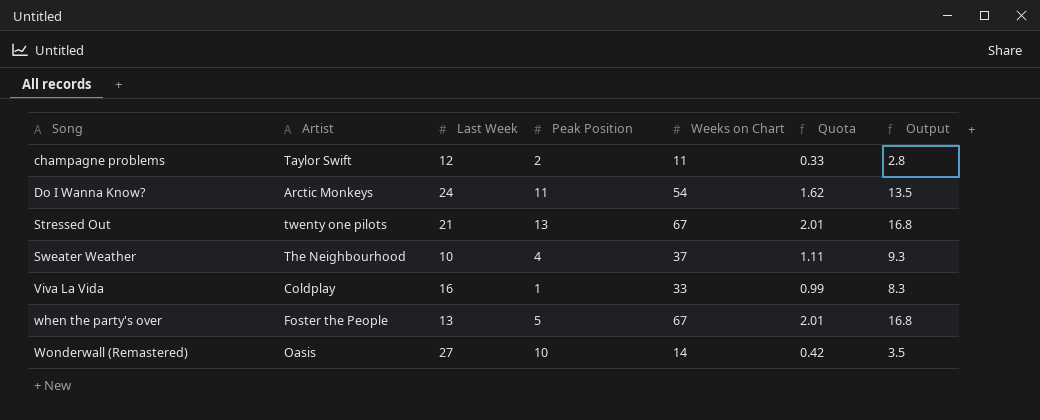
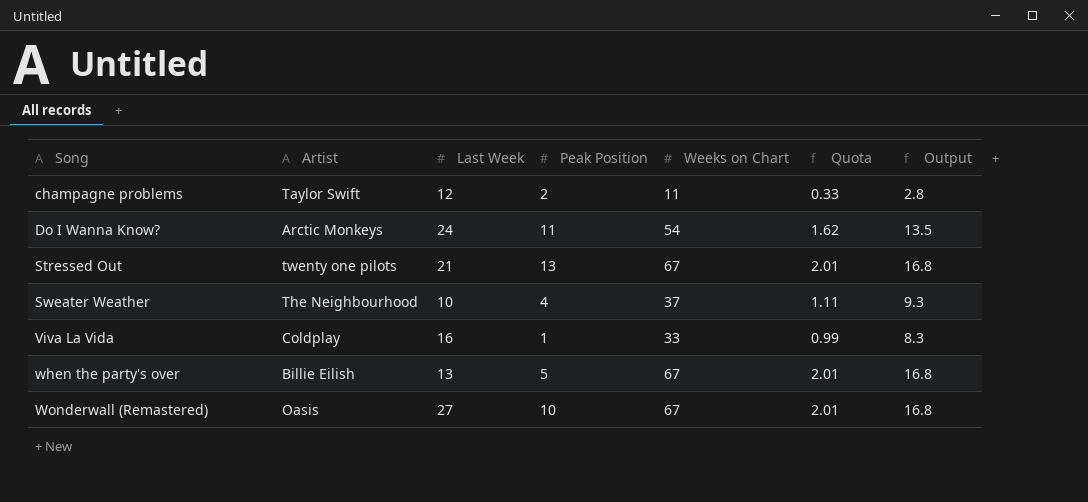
when the party's over | Artist: Foster the People -> Billie Eilish
Wonderwall (Remastered) | Weeks on Chart: 14 -> 67
Wonderwall (Remastered) | Quota: 0.42 -> 2.01
Wonderwall (Remastered) | Output: 3.5 -> 16.8

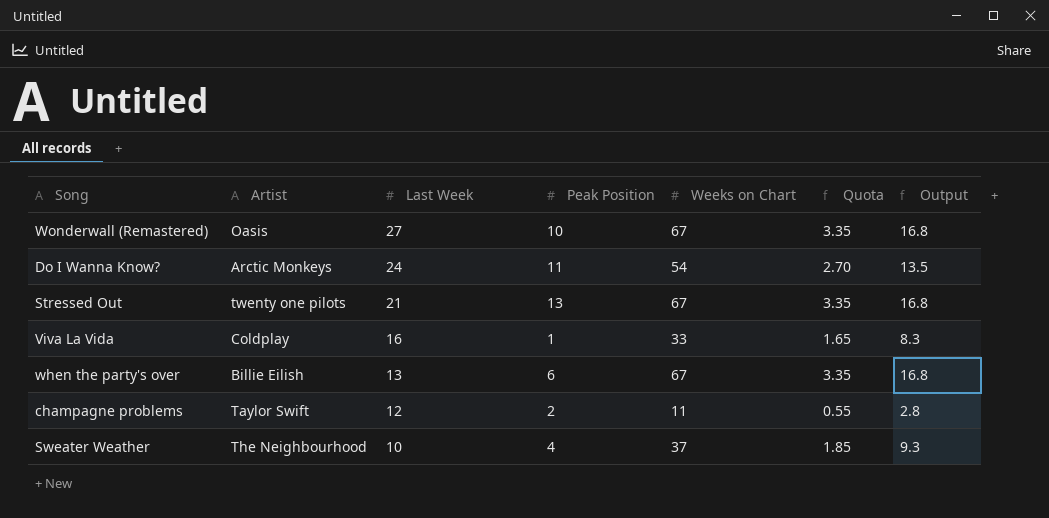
row order: Song ascending -> Last Week descending
column Quota | formula: [Weeks on Chart] * 0.03 -> [Weeks on Chart] * 0.05
when the party's over | Peak Position: 5 -> 6

